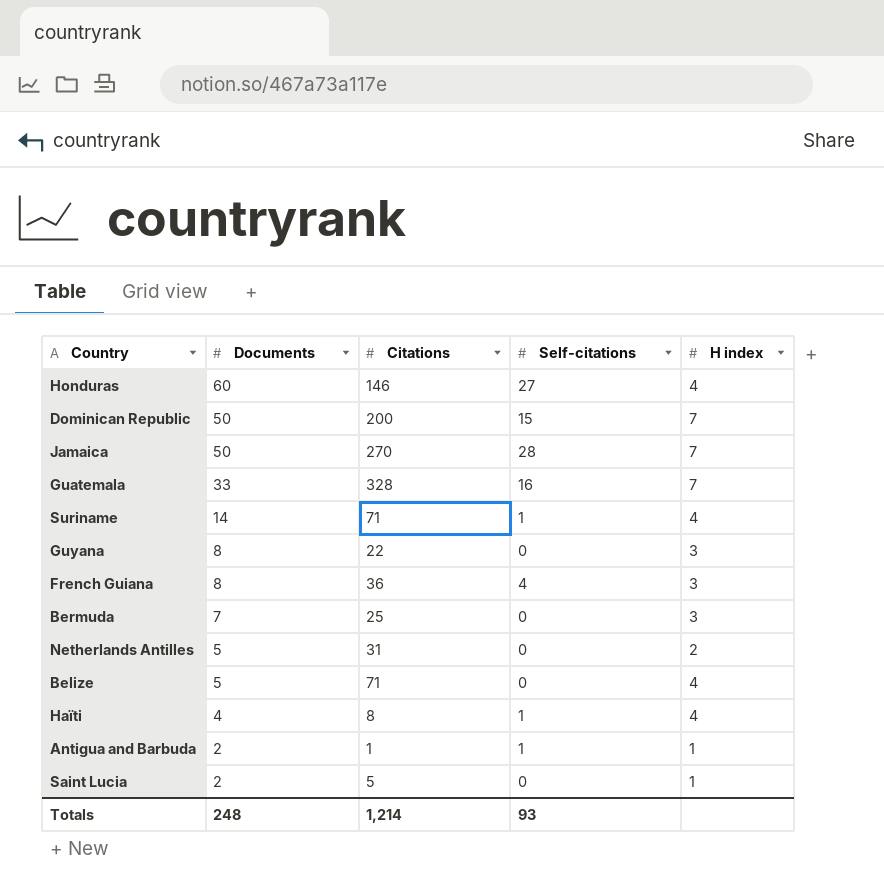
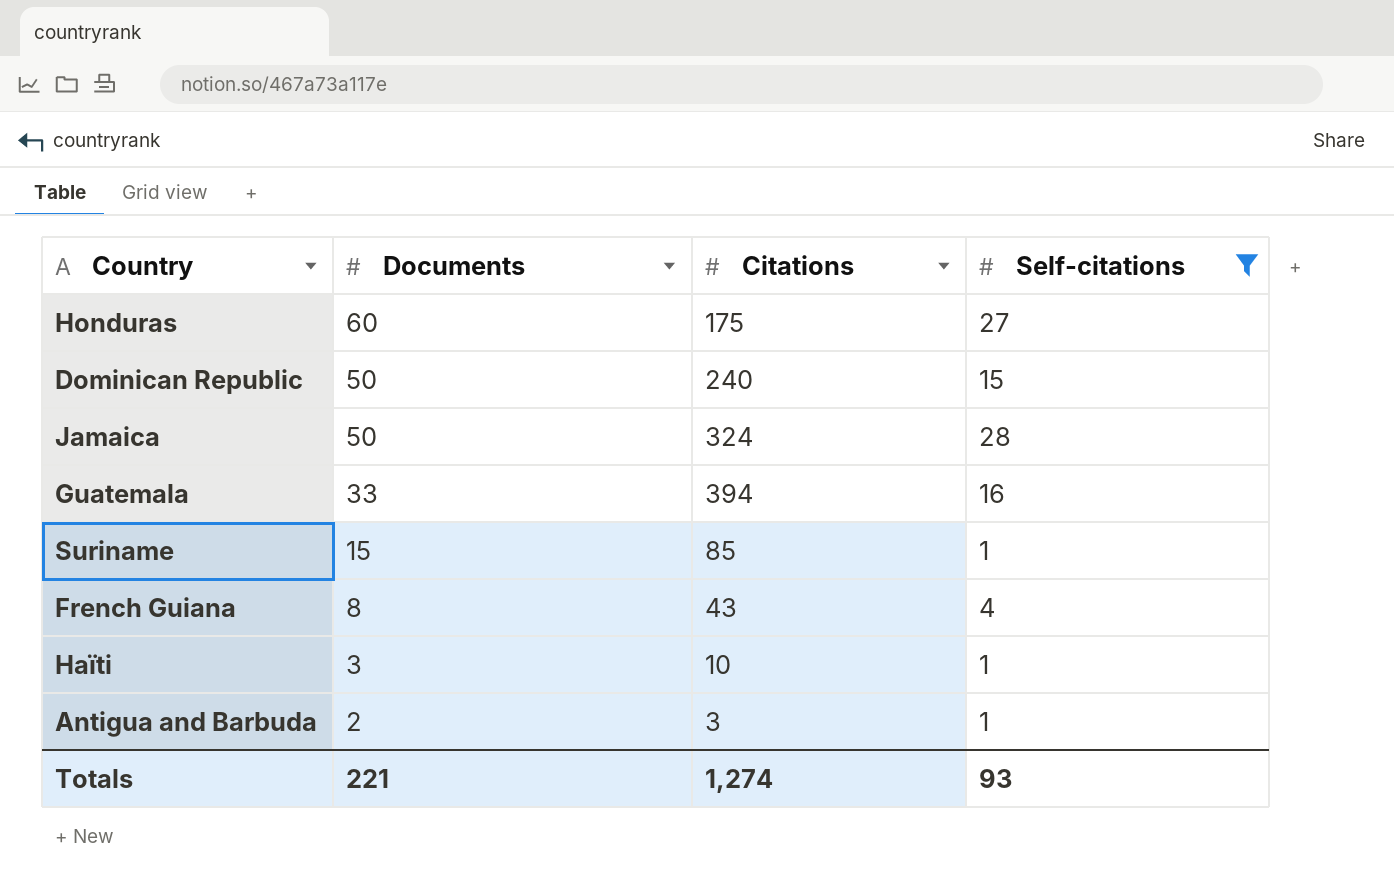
filter: none -> Self-citations != 0
column H index | position: 5 -> none
Honduras | Citations: 146 -> 175
Dominican Republic | Citations: 200 -> 240
Jamaica | Citations: 270 -> 324
Guatemala | Citations: 328 -> 394
Suriname | Documents: 14 -> 15
Suriname | Citations: 71 -> 85
French Guiana | Citations: 36 -> 43
Haïti | Documents: 4 -> 3
Haïti | Citations: 8 -> 10
Antigua and Barbuda | Citations: 1 -> 3
Totals | Documents: 248 -> 221
Totals | Citations: 1,214 -> 1,274

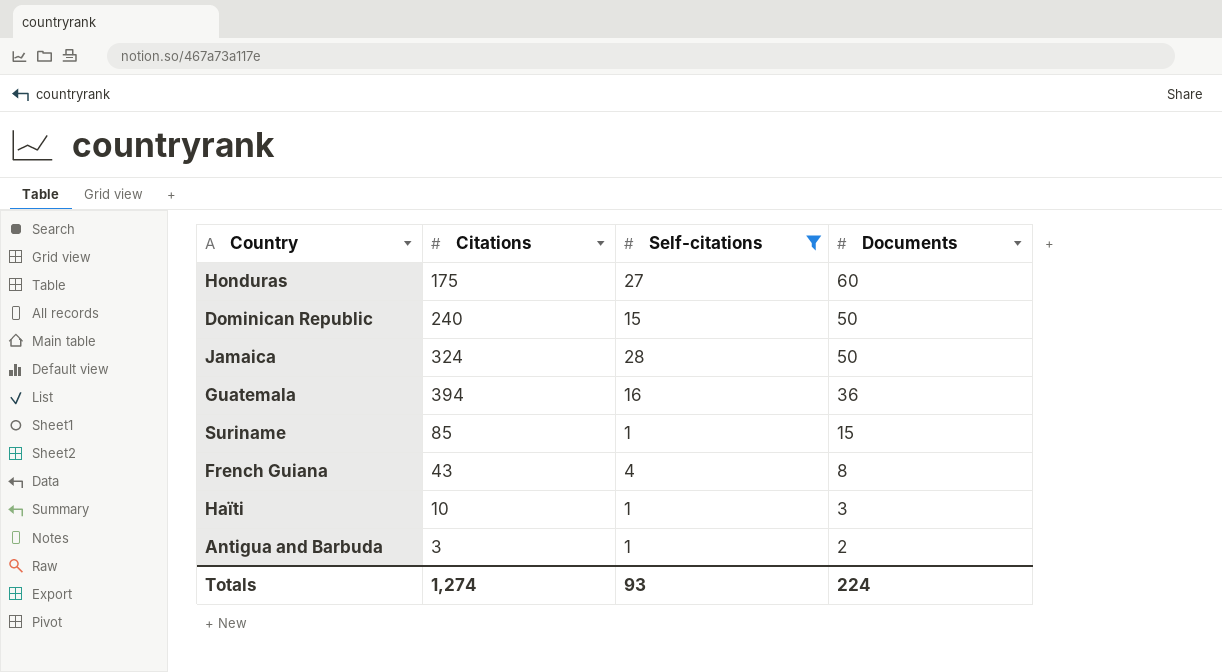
column Documents | position: 2 -> 4
Guatemala | Documents: 33 -> 36
Totals | Documents: 221 -> 224

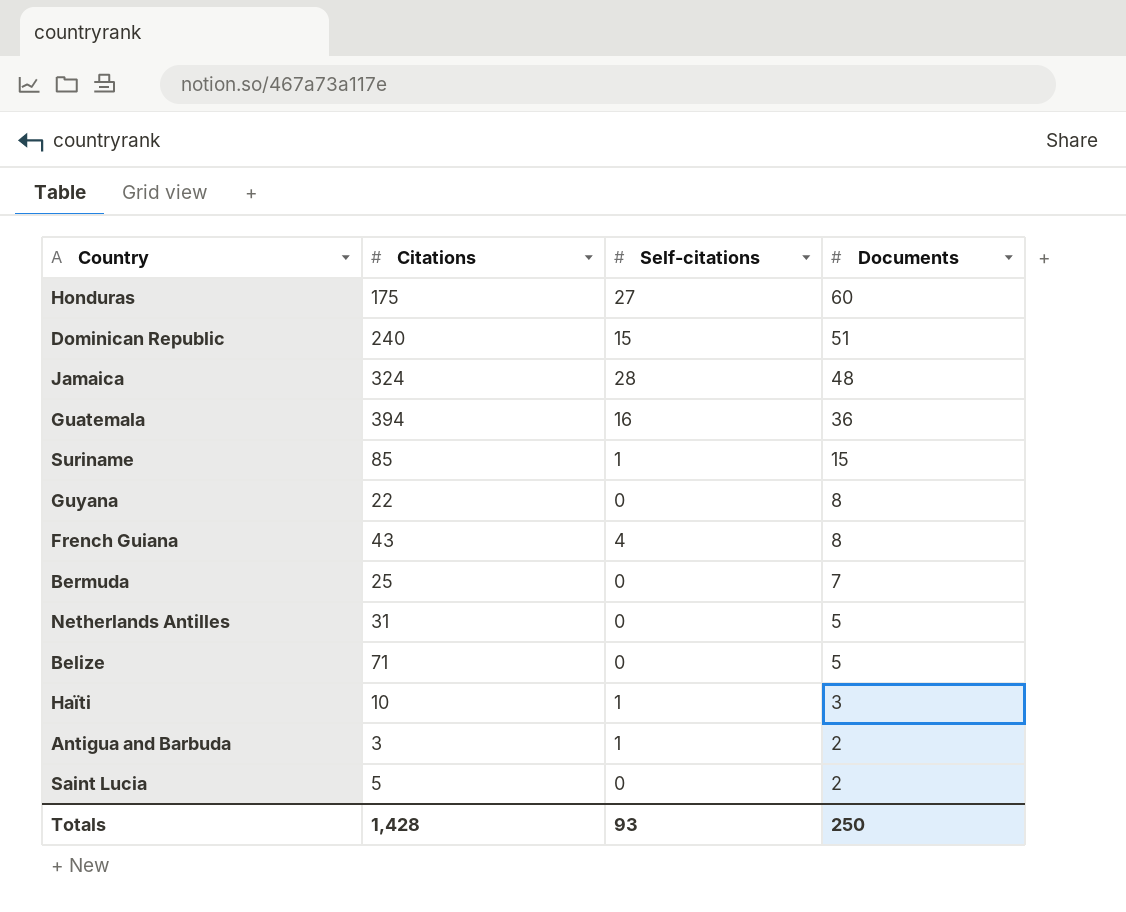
filter: Self-citations != 0 -> none
Dominican Republic | Documents: 50 -> 51
Jamaica | Documents: 50 -> 48
Totals | Citations: 1,274 -> 1,428
Totals | Documents: 224 -> 250

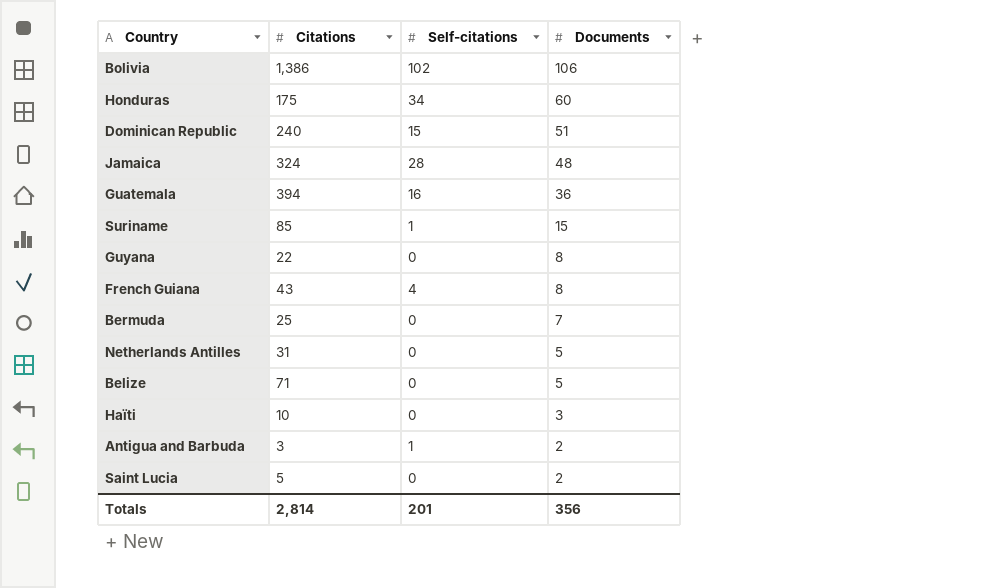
row Bolivia: none -> 1,386 | 102 | 106
Honduras | Self-citations: 27 -> 34
Haïti | Self-citations: 1 -> 0
Totals | Citations: 1,428 -> 2,814
Totals | Self-citations: 93 -> 201
Totals | Documents: 250 -> 356

